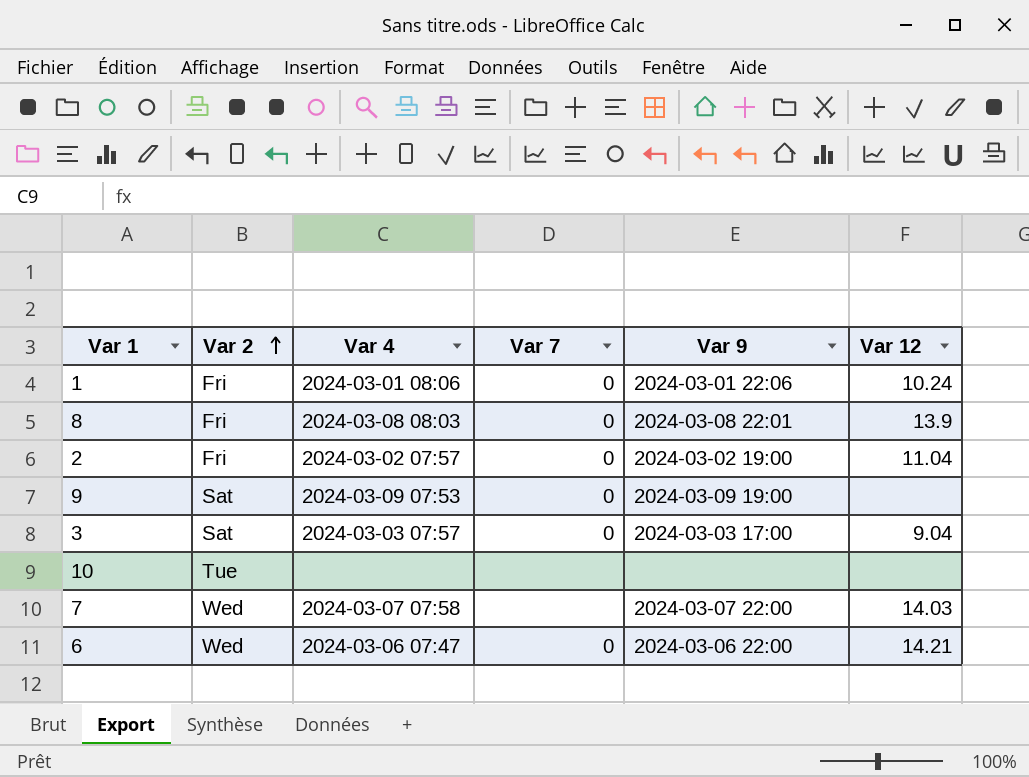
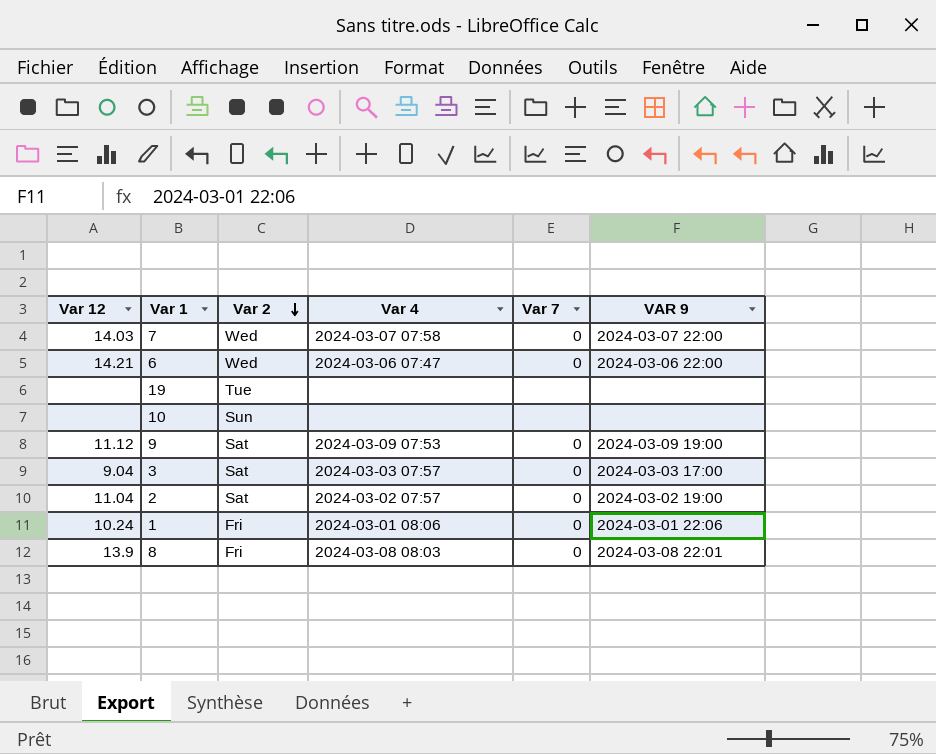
row order: Var 2 ascending -> Var 2 descending
column Var 12 | position: 6 -> 1
column name: Var 9 -> VAR 9
7 | Var 7: none -> 0
row 19: none -> none | Tue | none | none | none
10 | Var 2: Tue -> Sun
9 | Var 12: none -> 11.12
2 | Var 2: Fri -> Sat

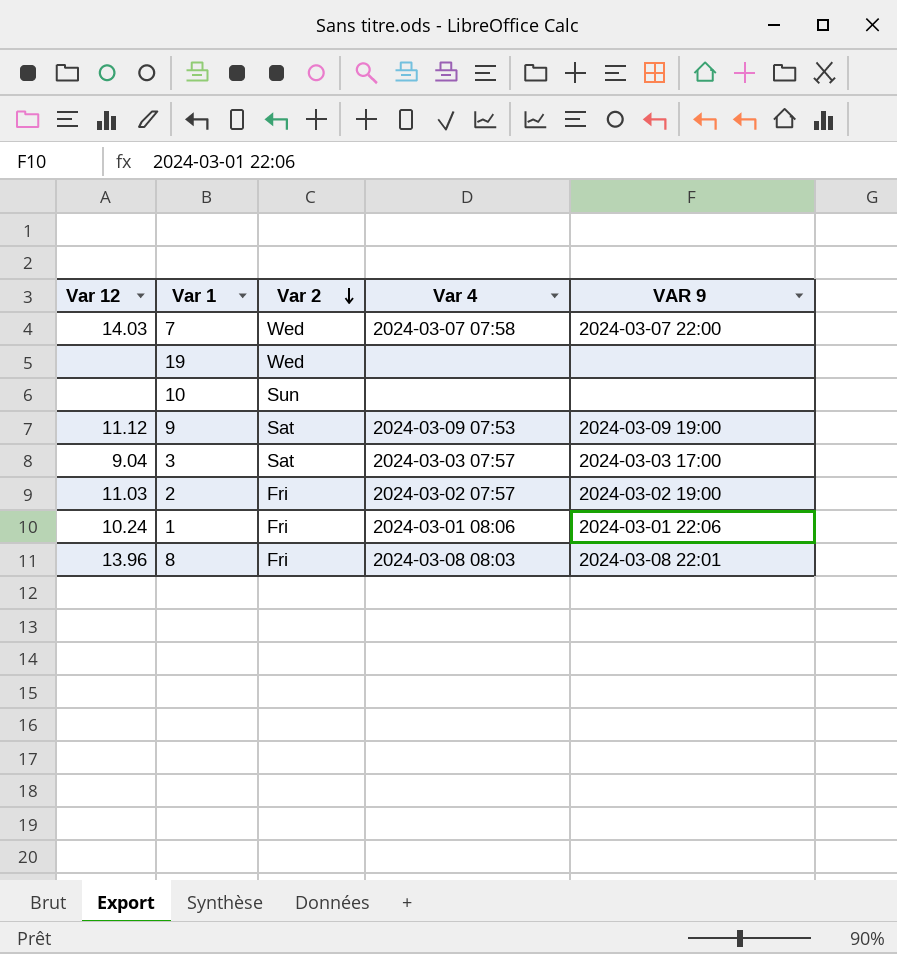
column Var 7 | position: 5 -> none
row 6: 14.21 | Wed | 2024-03-06 07:47 | 0 | 2024-03-06 22:00 -> none
19 | Var 2: Tue -> Wed
2 | Var 12: 11.04 -> 11.03
2 | Var 2: Sat -> Fri
8 | Var 12: 13.9 -> 13.96

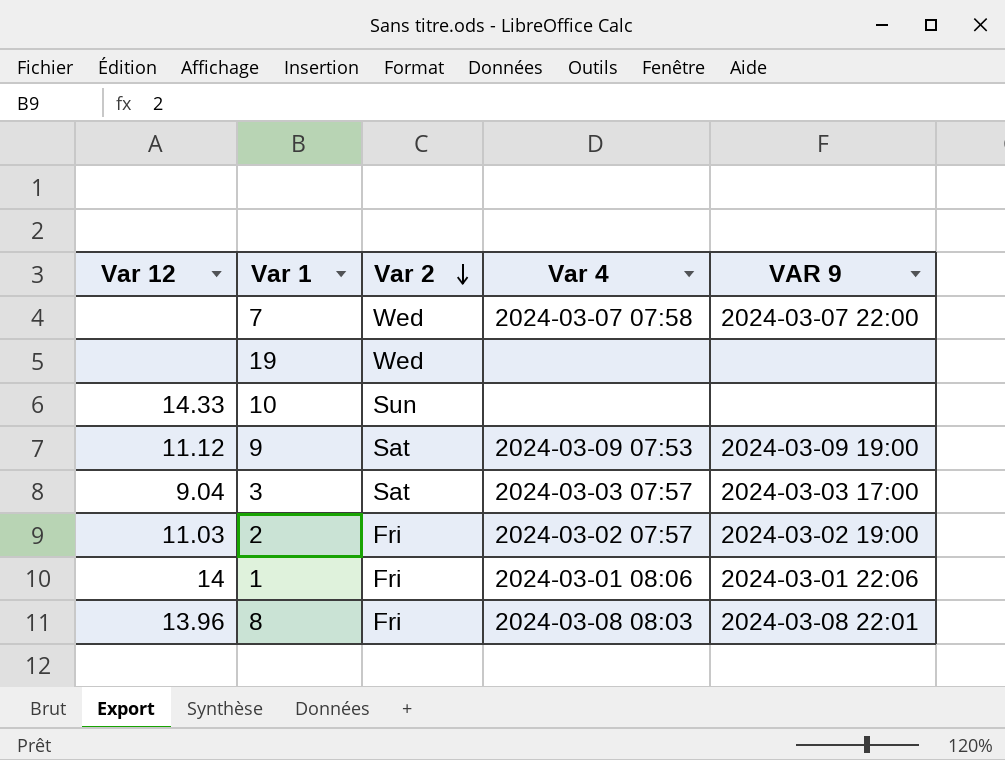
7 | Var 12: 14.03 -> none
10 | Var 12: none -> 14.33
1 | Var 12: 10.24 -> 14

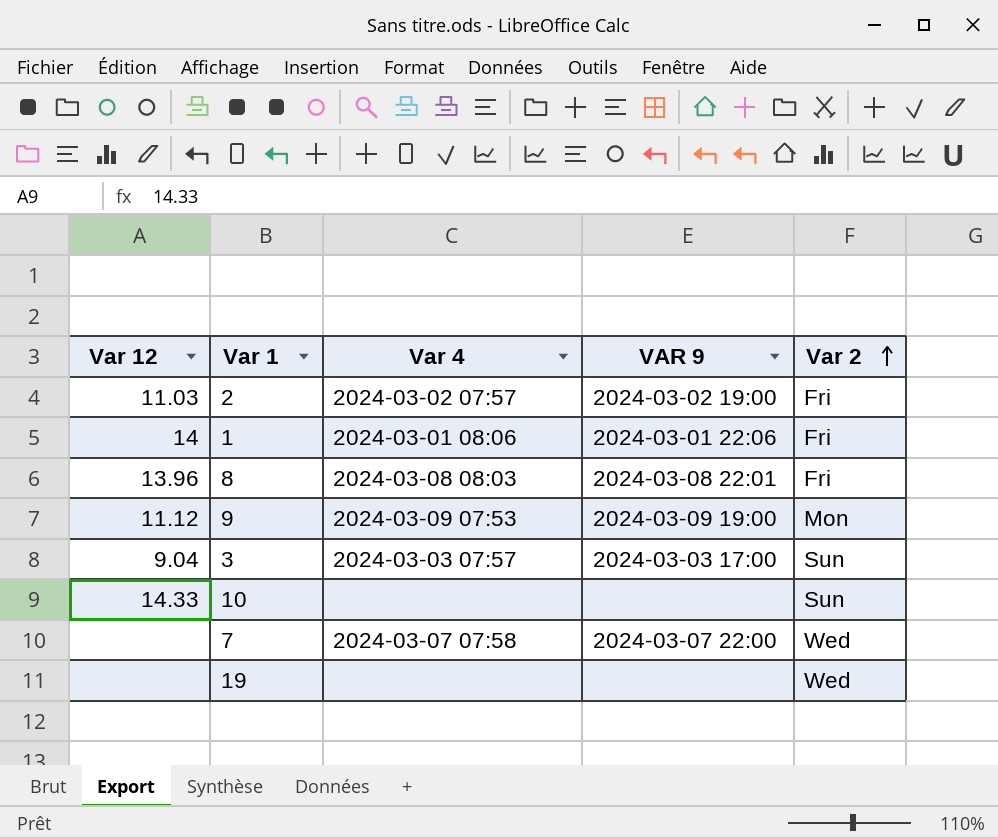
row order: Var 2 descending -> Var 2 ascending
column Var 2 | position: 3 -> 5
9 | Var 2: Sat -> Mon
3 | Var 2: Sat -> Sun

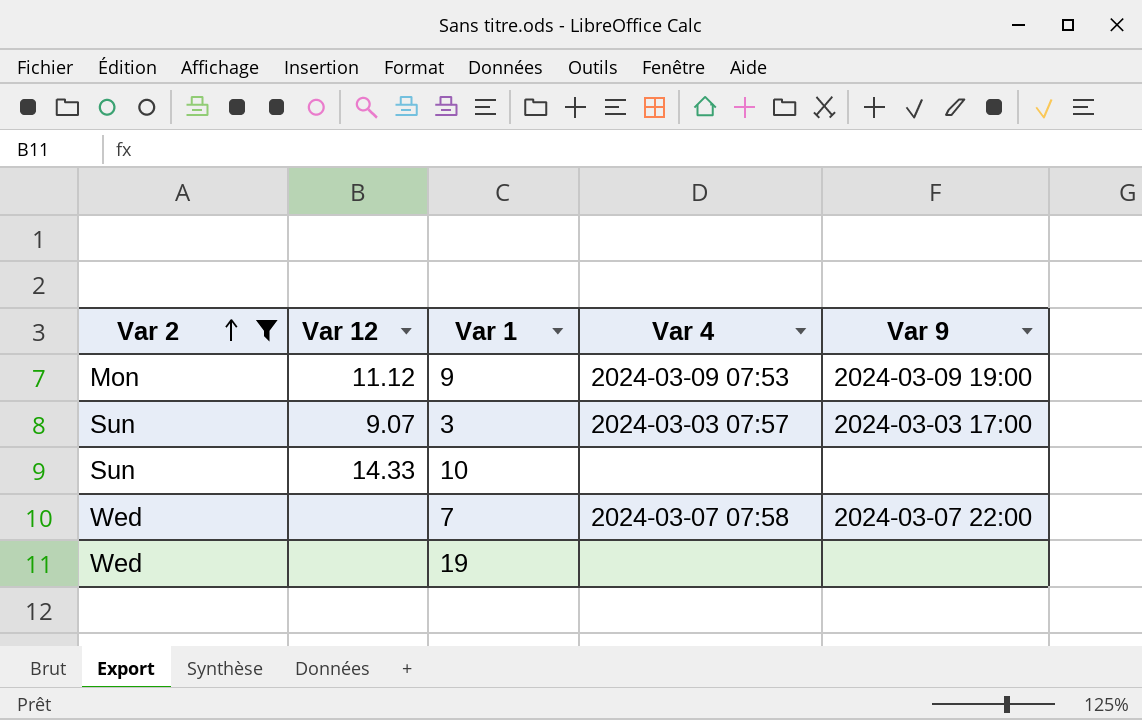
filter: none -> Var 2 != Fri
column Var 2 | position: 5 -> 1
column name: VAR 9 -> Var 9
3 | Var 12: 9.04 -> 9.07

